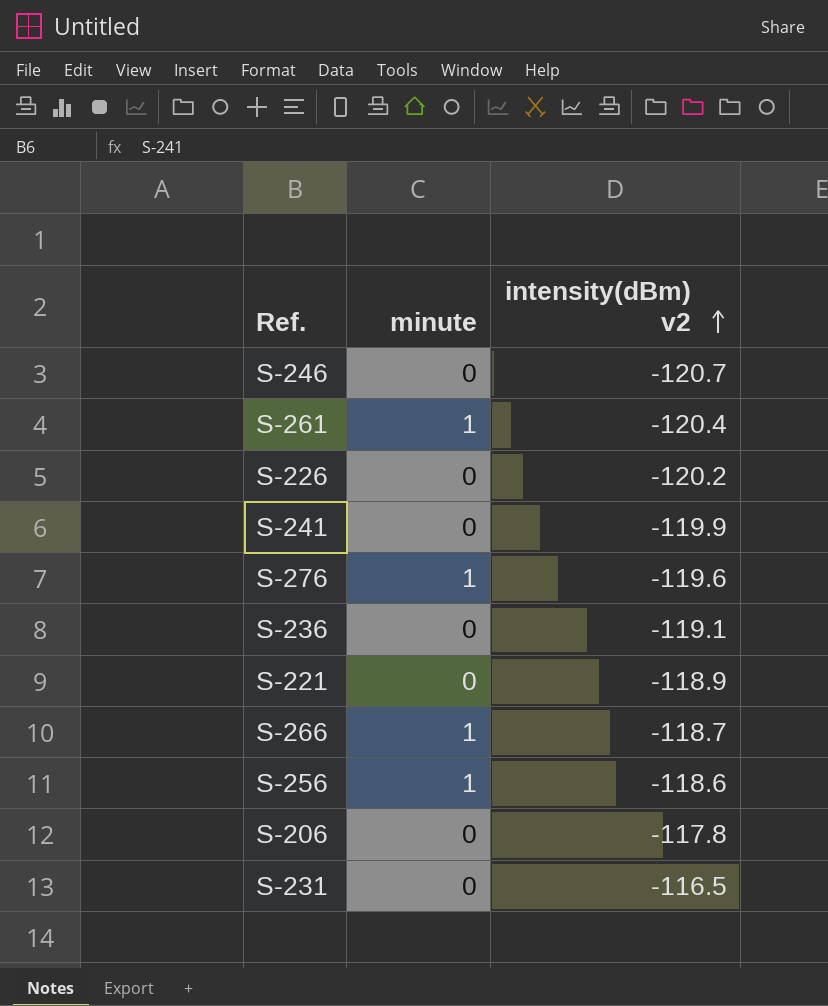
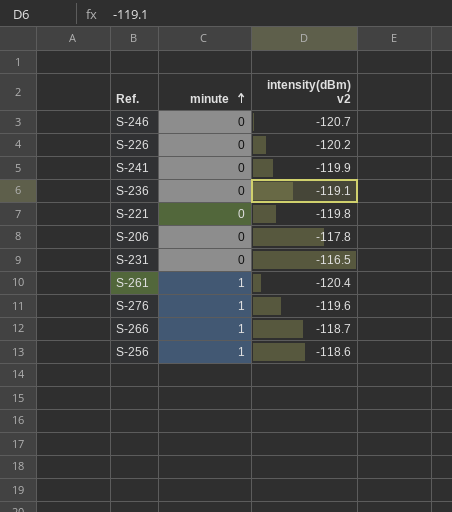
row order: intensity(dBm) v2 ascending -> minute ascending
S-221 | intensity(dBm) v2: -118.9 -> -119.8

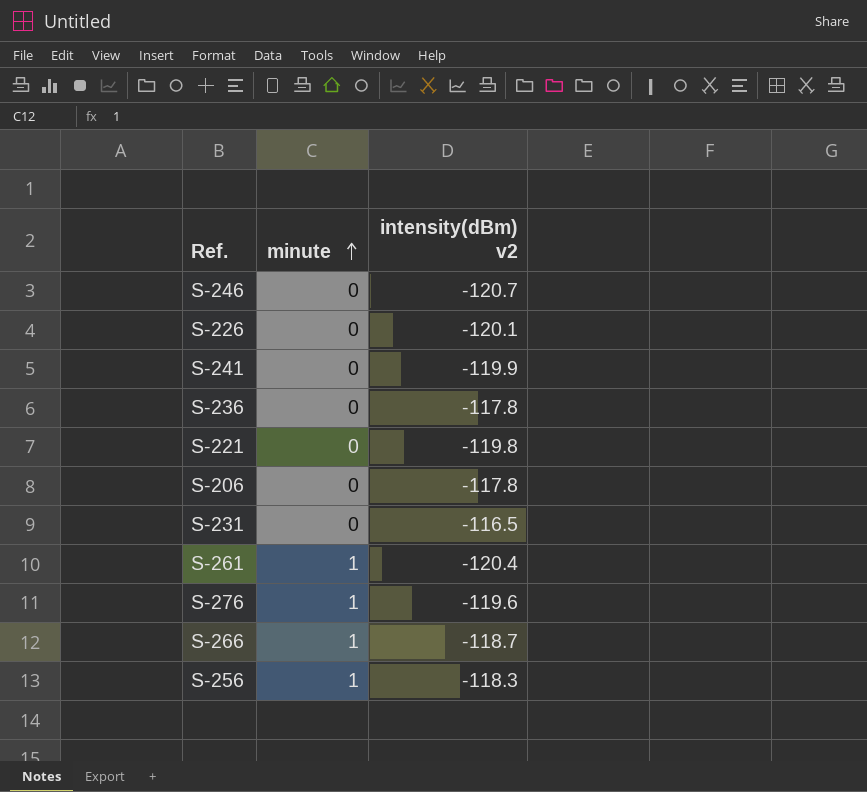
S-226 | intensity(dBm) v2: -120.2 -> -120.1
S-236 | intensity(dBm) v2: -119.1 -> -117.8
S-256 | intensity(dBm) v2: -118.6 -> -118.3

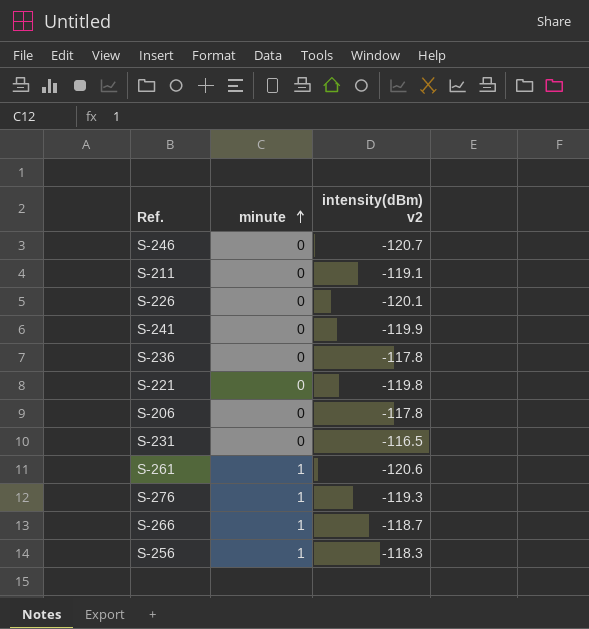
row S-211: none -> 0 | -119.1
S-261 | intensity(dBm) v2: -120.4 -> -120.6
S-276 | intensity(dBm) v2: -119.6 -> -119.3

